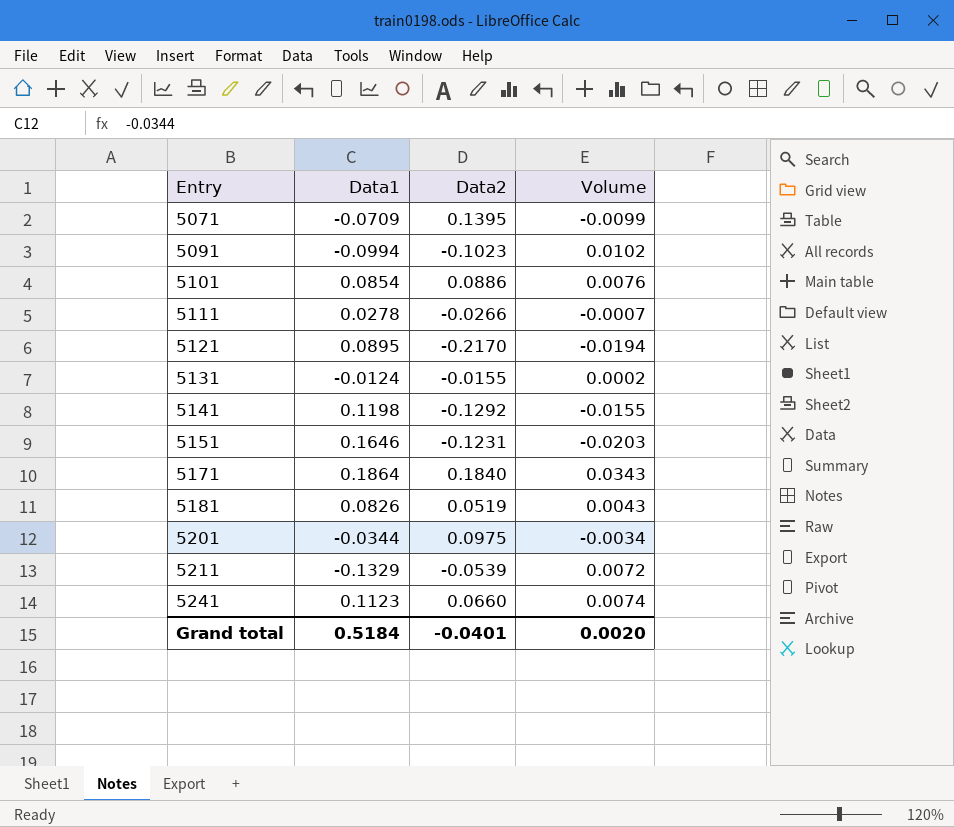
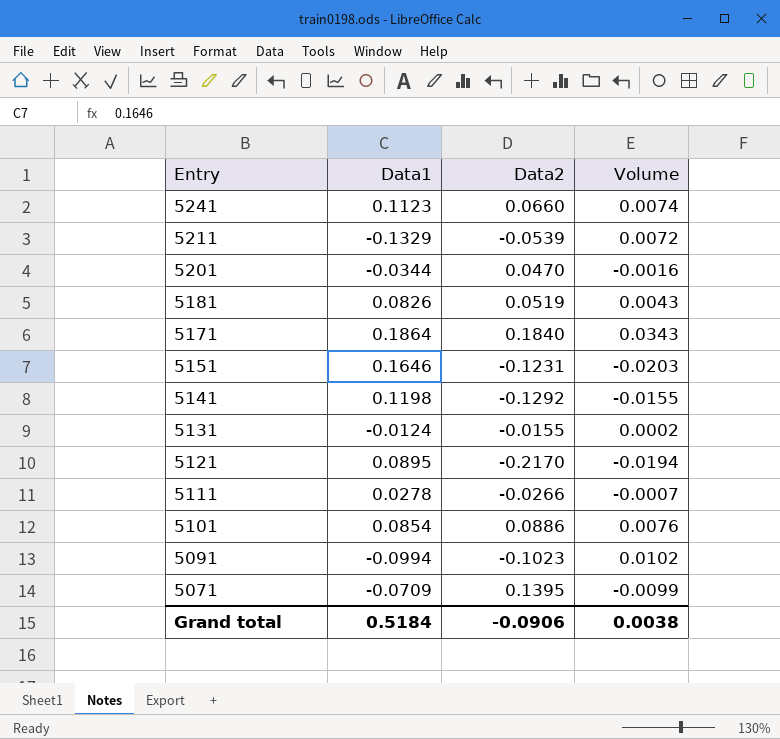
row order: Entry ascending -> Entry descending
5201 | Data2: 0.0975 -> 0.0470
5201 | Volume: -0.0034 -> -0.0016
Grand total | Data2: -0.0401 -> -0.0906
Grand total | Volume: 0.0020 -> 0.0038

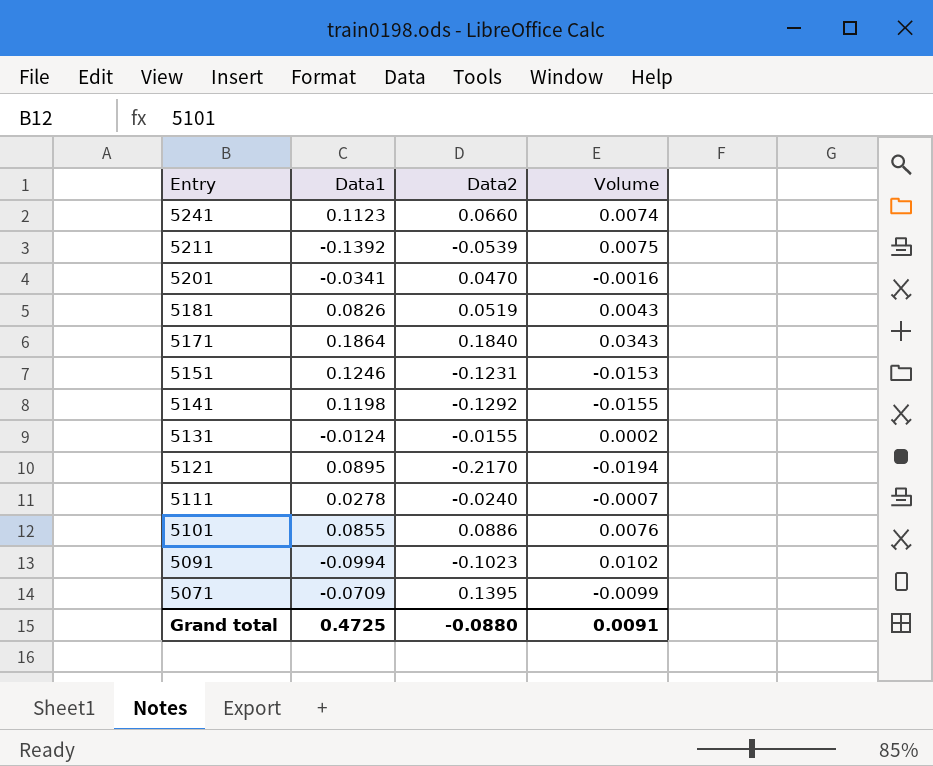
5211 | Data1: -0.1329 -> -0.1392
5211 | Volume: 0.0072 -> 0.0075
5201 | Data1: -0.0344 -> -0.0341
5151 | Data1: 0.1646 -> 0.1246
5151 | Volume: -0.0203 -> -0.0153
5111 | Data2: -0.0266 -> -0.0240
5101 | Data1: 0.0854 -> 0.0855
Grand total | Data1: 0.5184 -> 0.4725
Grand total | Data2: -0.0906 -> -0.0880
Grand total | Volume: 0.0038 -> 0.0091

